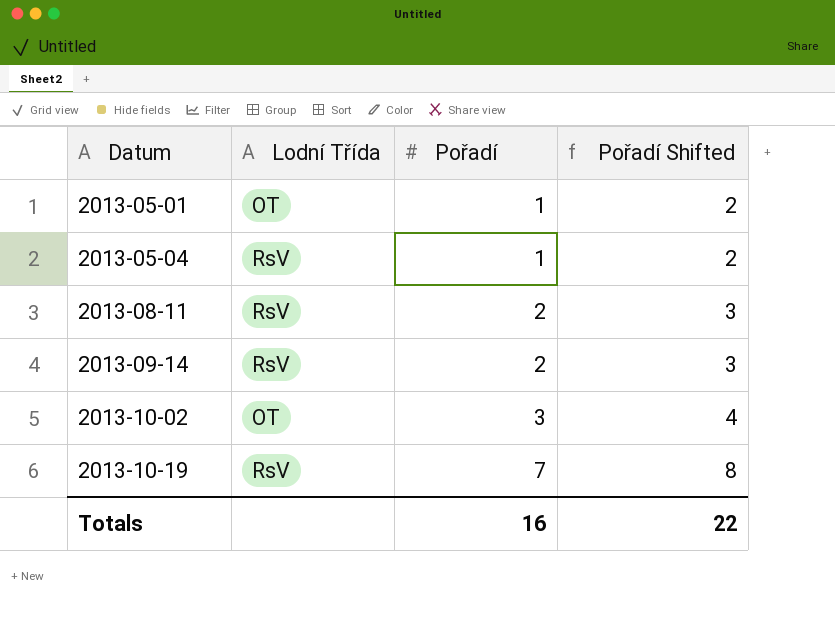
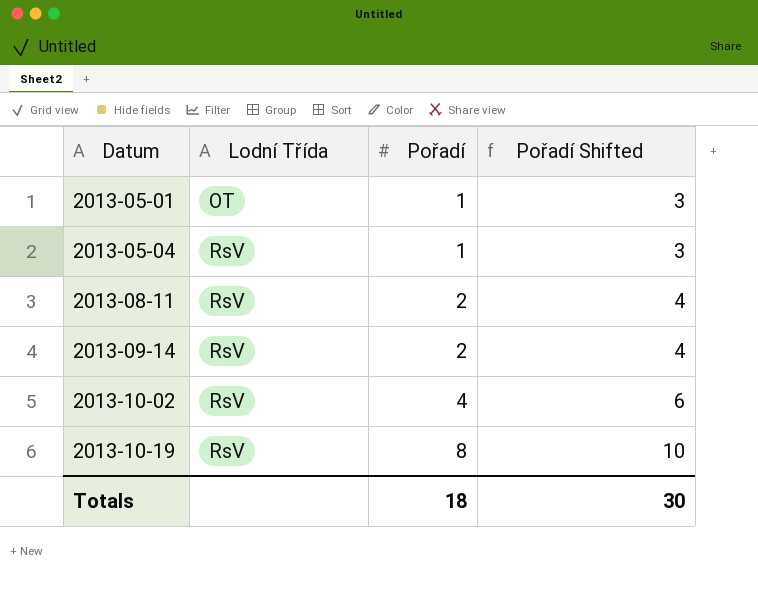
column Pořadí Shifted | formula: [Pořadí] + 1 -> [Pořadí] + 2
2013-10-02 | Lodní Třída: OT -> RsV
2013-10-02 | Pořadí: 3 -> 4
2013-10-19 | Pořadí: 7 -> 8
Totals | Pořadí: 16 -> 18
Totals | Pořadí Shifted: 22 -> 30

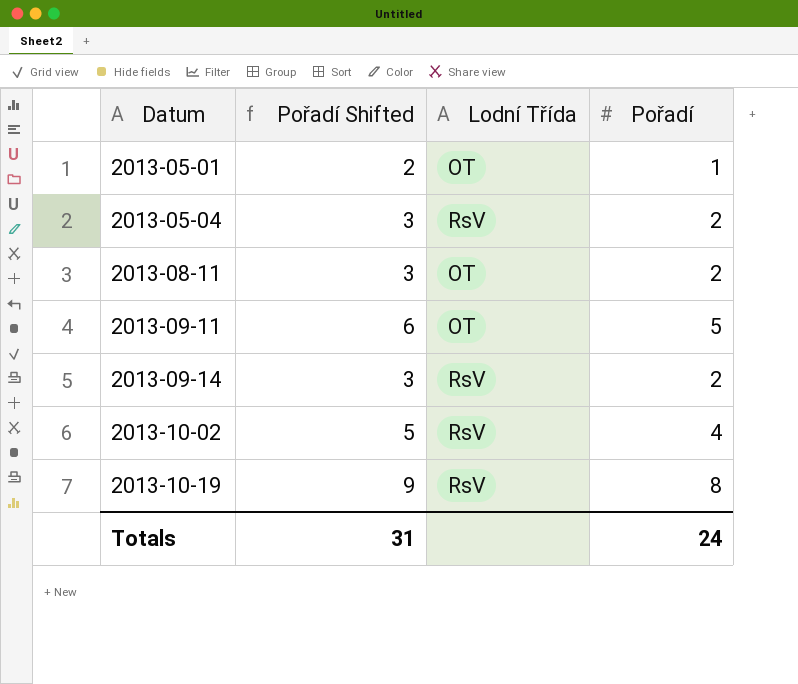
column Pořadí Shifted | formula: [Pořadí] + 2 -> [Pořadí] + 1
column Pořadí Shifted | position: 4 -> 2
2013-05-04 | Pořadí: 1 -> 2
2013-08-11 | Lodní Třída: RsV -> OT
row 2013-09-11: none -> 6 | OT | 5
Totals | Pořadí Shifted: 30 -> 31
Totals | Pořadí: 18 -> 24

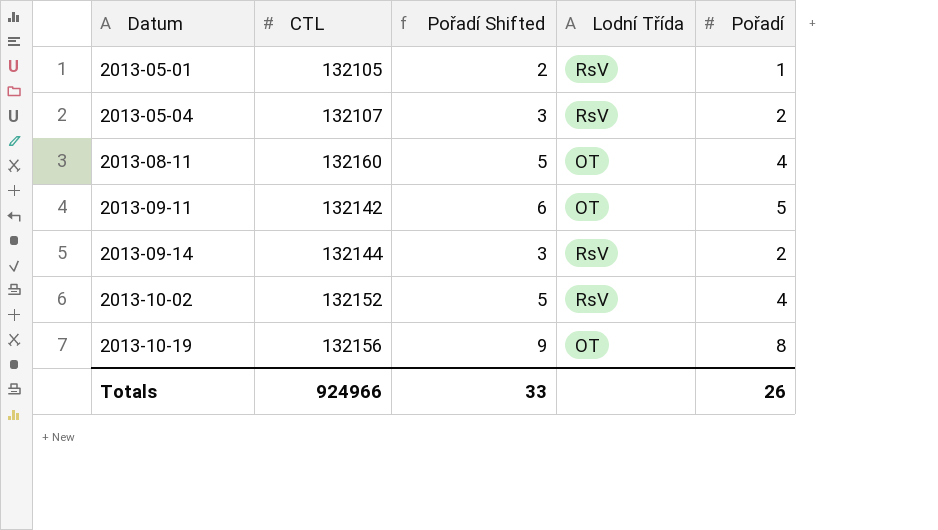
column CTL | position: none -> 2
2013-05-01 | Lodní Třída: OT -> RsV
2013-08-11 | Pořadí Shifted: 3 -> 5
2013-08-11 | Pořadí: 2 -> 4
2013-10-19 | Lodní Třída: RsV -> OT
Totals | Pořadí Shifted: 31 -> 33
Totals | Pořadí: 24 -> 26

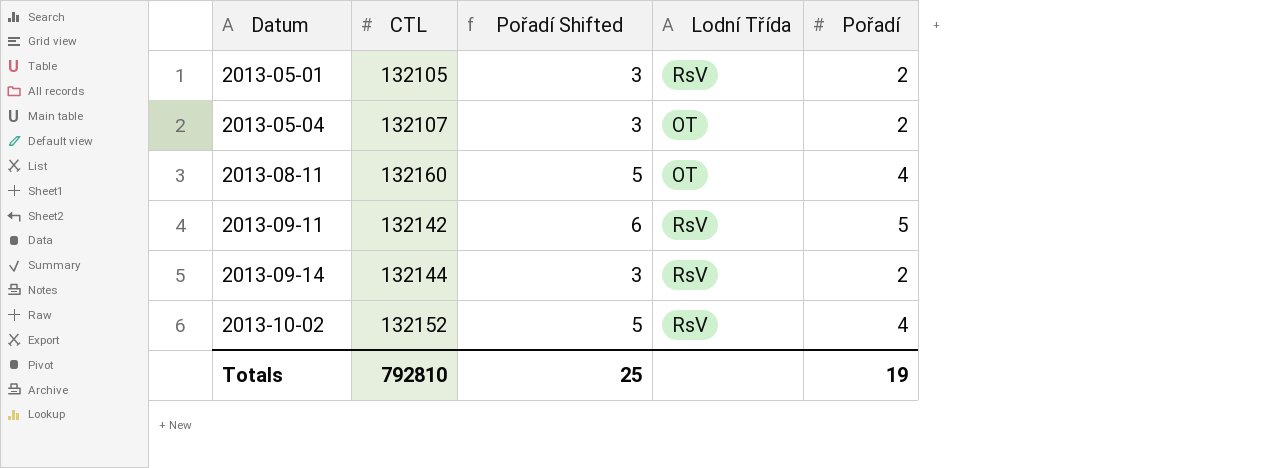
row 2013-10-19: 132156 | 9 | OT | 8 -> none
2013-05-01 | Pořadí Shifted: 2 -> 3
2013-05-01 | Pořadí: 1 -> 2
2013-05-04 | Lodní Třída: RsV -> OT
2013-09-11 | Lodní Třída: OT -> RsV
Totals | CTL: 924966 -> 792810
Totals | Pořadí Shifted: 33 -> 25
Totals | Pořadí: 26 -> 19

